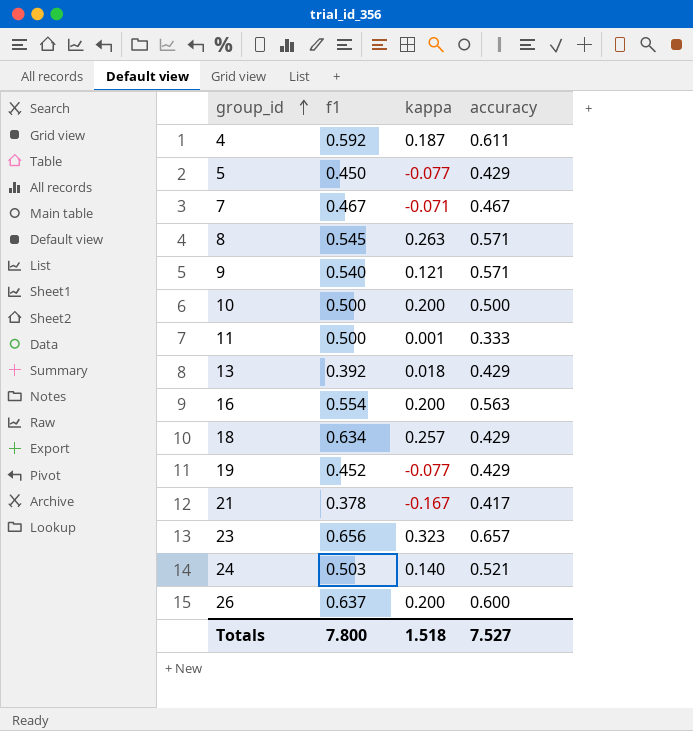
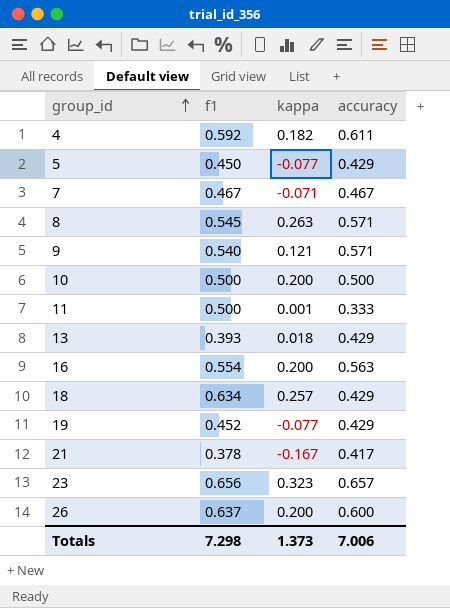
row 24: 0.503 | 0.140 | 0.521 -> none
4 | kappa: 0.187 -> 0.182
13 | f1: 0.392 -> 0.393
Totals | f1: 7.800 -> 7.298
Totals | kappa: 1.518 -> 1.373
Totals | accuracy: 7.527 -> 7.006

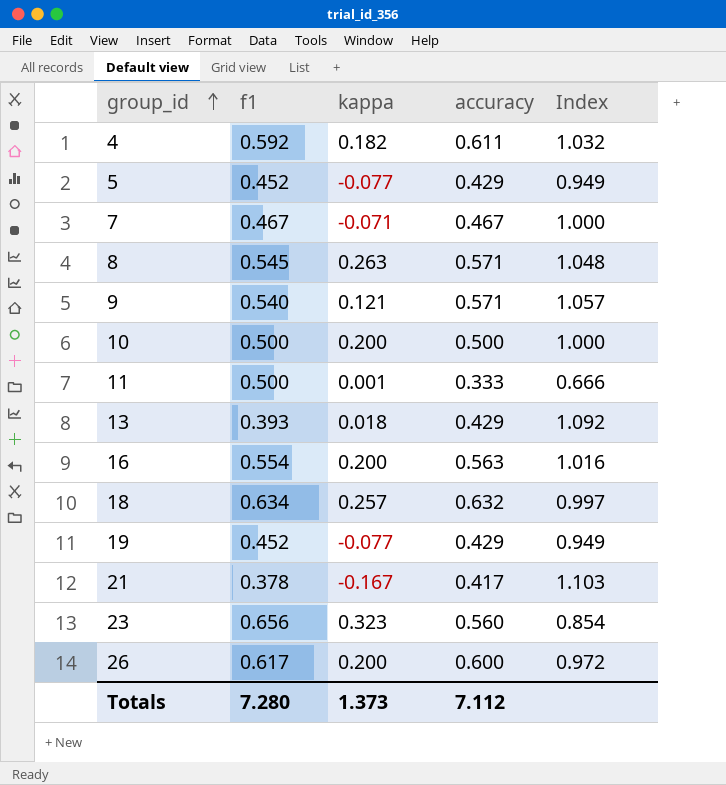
column Index | formula: none -> [accuracy] / [f1]
5 | f1: 0.450 -> 0.452
18 | accuracy: 0.429 -> 0.632
23 | accuracy: 0.657 -> 0.560
26 | f1: 0.637 -> 0.617
Totals | f1: 7.298 -> 7.280
Totals | accuracy: 7.006 -> 7.112

